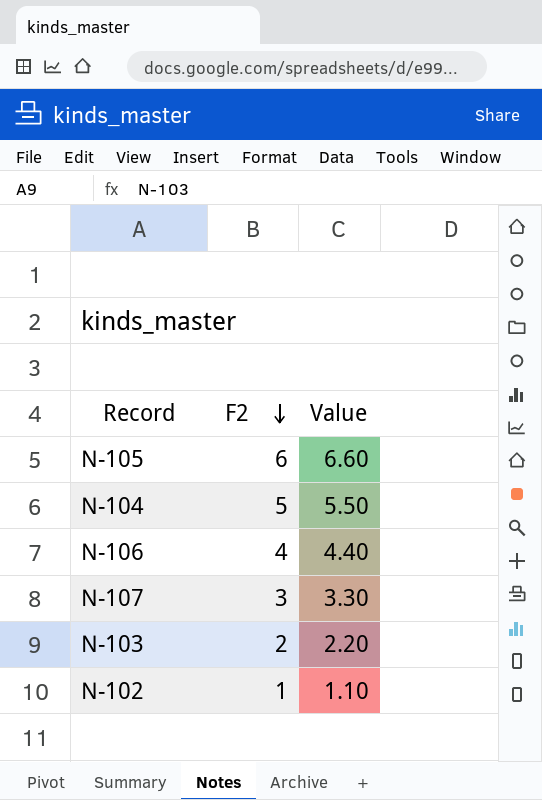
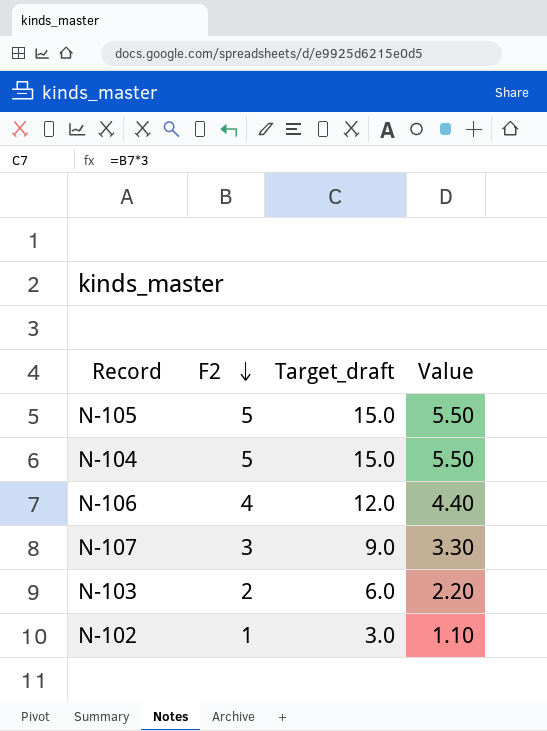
column Target_draft | formula: none -> [F2] * 3
N-105 | F2: 6 -> 5
N-105 | Value: 6.60 -> 5.50

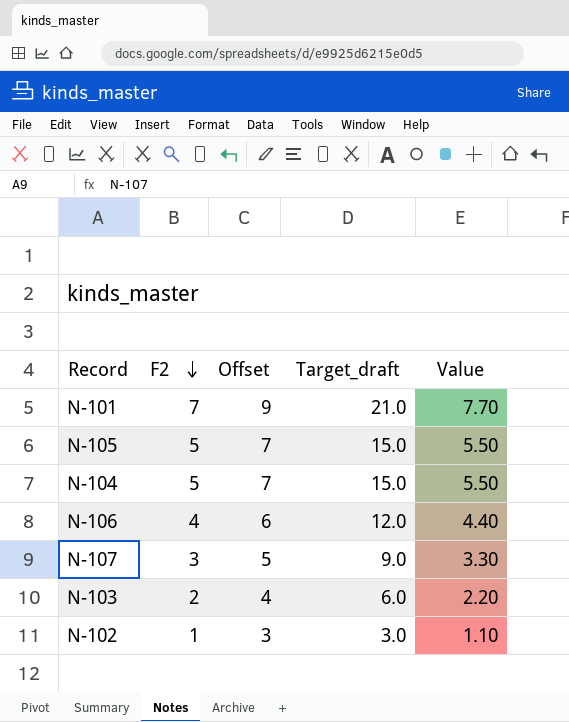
column Offset | formula: none -> [F2] + 2
row N-101: none -> 7 | 9 | 21.0 | 7.70

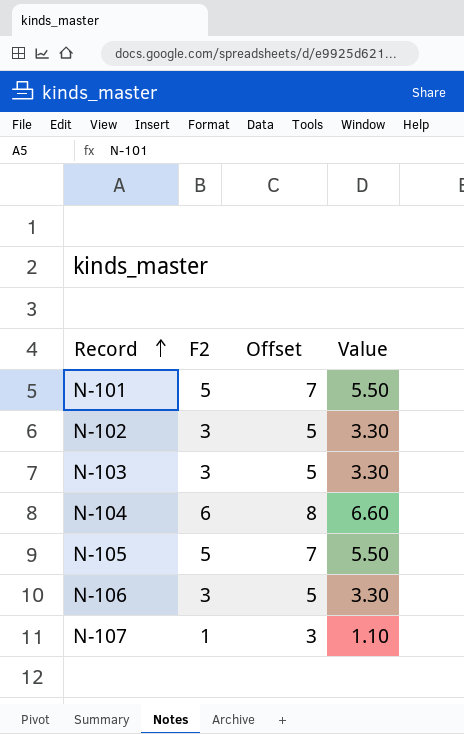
row order: F2 descending -> Record ascending
column Target_draft | formula: [F2] * 3 -> none
N-101 | F2: 7 -> 5
N-101 | Offset: 9 -> 7
N-101 | Value: 7.70 -> 5.50
N-102 | F2: 1 -> 3
N-102 | Offset: 3 -> 5
N-102 | Value: 1.10 -> 3.30
N-103 | F2: 2 -> 3
N-103 | Offset: 4 -> 5
N-103 | Value: 2.20 -> 3.30
N-104 | F2: 5 -> 6
N-104 | Offset: 7 -> 8
N-104 | Value: 5.50 -> 6.60
N-106 | F2: 4 -> 3
N-106 | Offset: 6 -> 5
N-106 | Value: 4.40 -> 3.30
N-107 | F2: 3 -> 1
N-107 | Offset: 5 -> 3
N-107 | Value: 3.30 -> 1.10

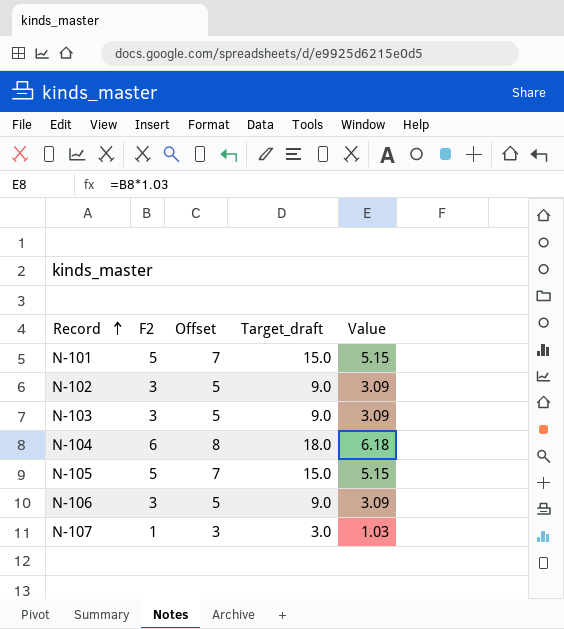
column Target_draft | formula: none -> [F2] * 3
column Value | formula: [F2] * 1.1 -> [F2] * 1.03

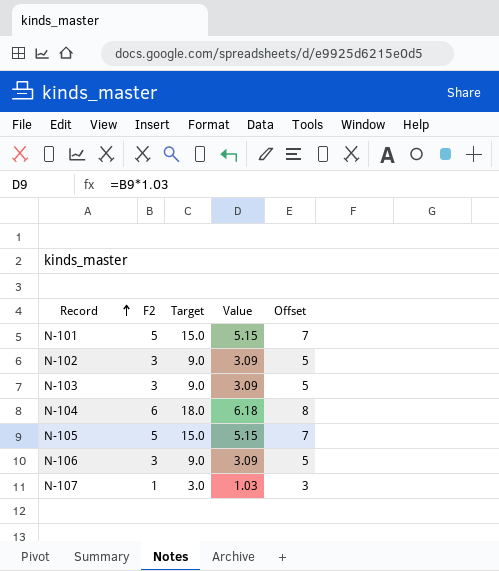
column name: Target_draft -> Target
column Offset | position: 3 -> 5

